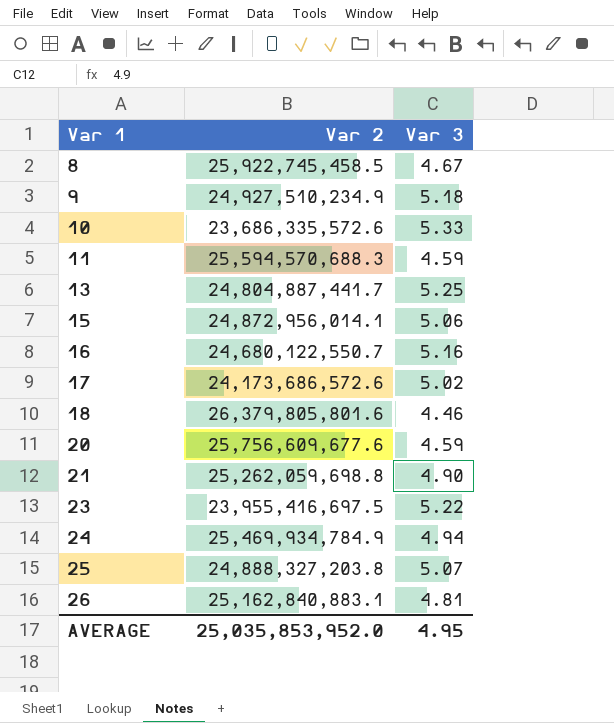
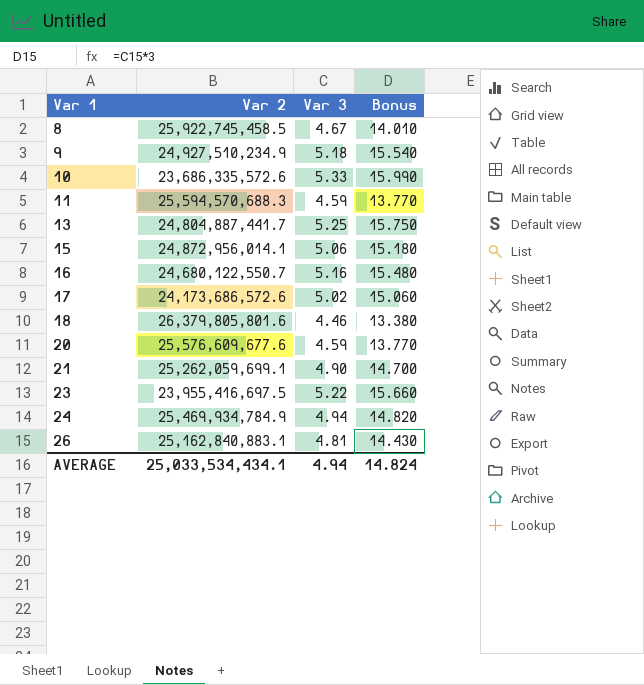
column Bonus | formula: none -> [Var 3] * 3
row 25: 24,888,327,203.8 | 5.07 -> none
20 | Var 2: 25,756,609,677.6 -> 25,576,609,677.6
21 | Var 2: 25,262,059,698.8 -> 25,262,059,699.1
AVERAGE | Var 2: 25,035,853,952.0 -> 25,033,534,434.1
AVERAGE | Var 3: 4.95 -> 4.94

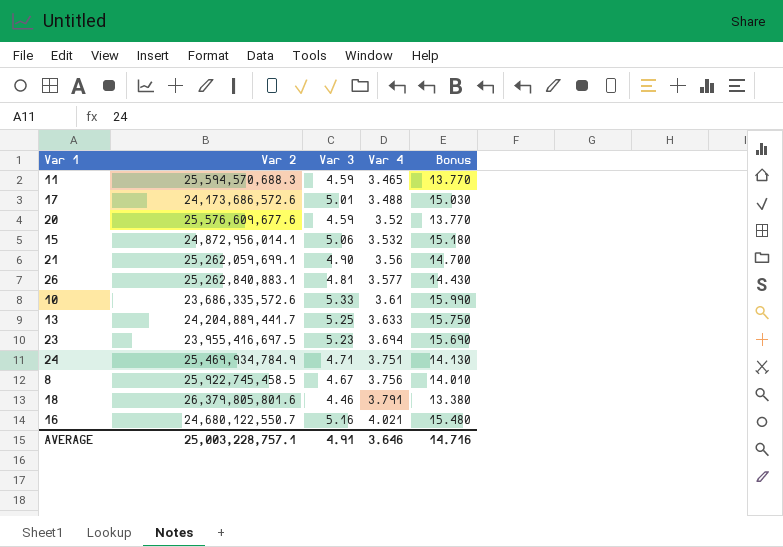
row order: Var 1 ascending -> Var 4 ascending
column Var 4 | position: none -> 4
row 9: 24,927,510,234.9 | 5.18 | 15.540 -> none
17 | Var 3: 5.02 -> 5.01
17 | Bonus: 15.060 -> 15.030
26 | Var 2: 25,162,840,883.1 -> 25,262,840,883.1
13 | Var 2: 24,804,887,441.7 -> 24,204,889,441.7
23 | Var 3: 5.22 -> 5.23
23 | Bonus: 15.660 -> 15.690
24 | Var 3: 4.94 -> 4.71
24 | Bonus: 14.820 -> 14.130
AVERAGE | Var 2: 25,033,534,434.1 -> 25,003,228,757.1
AVERAGE | Var 3: 4.94 -> 4.91
AVERAGE | Bonus: 14.824 -> 14.716

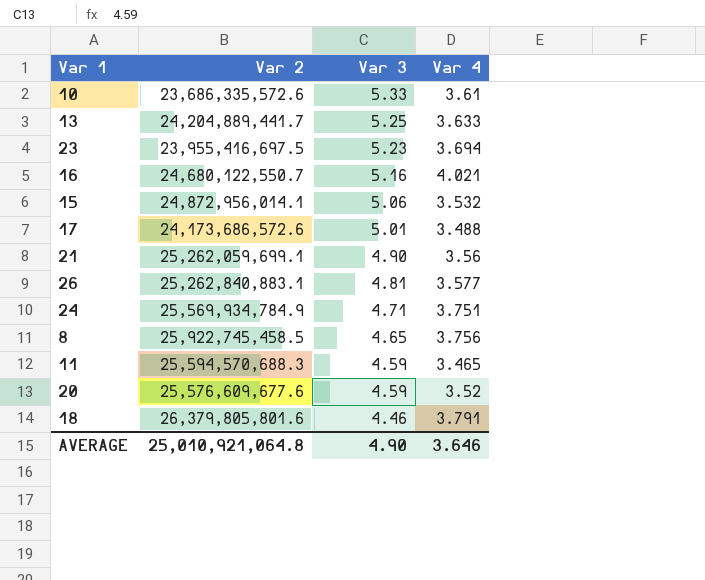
row order: Var 4 ascending -> Var 3 descending
column Bonus | formula: [Var 3] * 3 -> none
24 | Var 2: 25,469,934,784.9 -> 25,569,934,784.9
8 | Var 3: 4.67 -> 4.65
AVERAGE | Var 2: 25,003,228,757.1 -> 25,010,921,064.8
AVERAGE | Var 3: 4.91 -> 4.90

